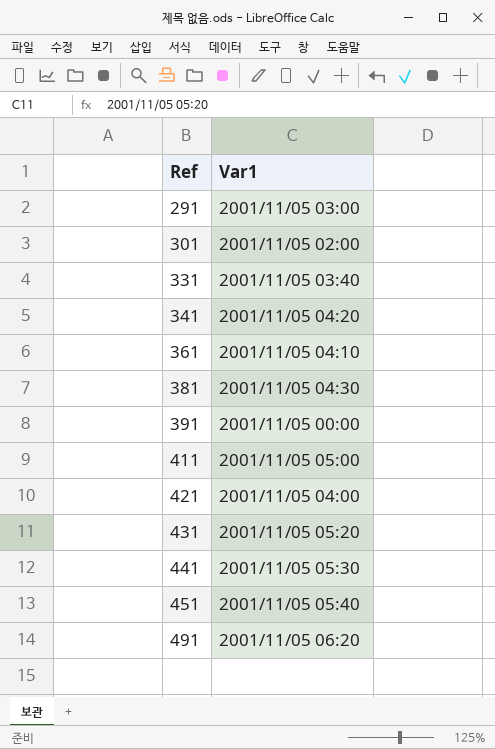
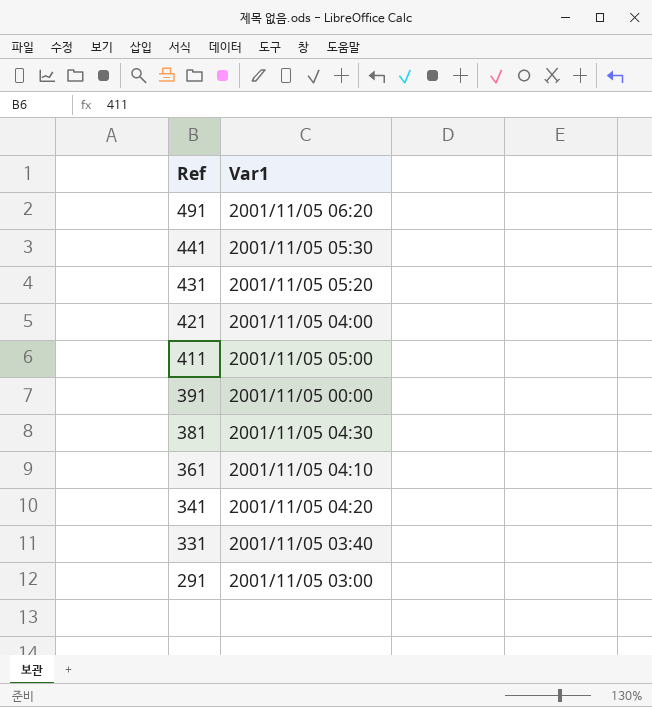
row order: Ref ascending -> Ref descending
row 301: 2001/11/05 02:00 -> none
row 451: 2001/11/05 05:40 -> none

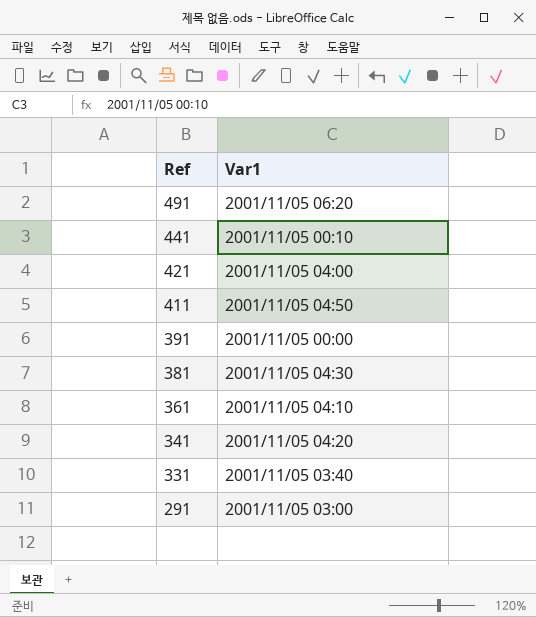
row 431: 2001/11/05 05:20 -> none
441 | Var1: 2001/11/05 05:30 -> 2001/11/05 00:10
411 | Var1: 2001/11/05 05:00 -> 2001/11/05 04:50

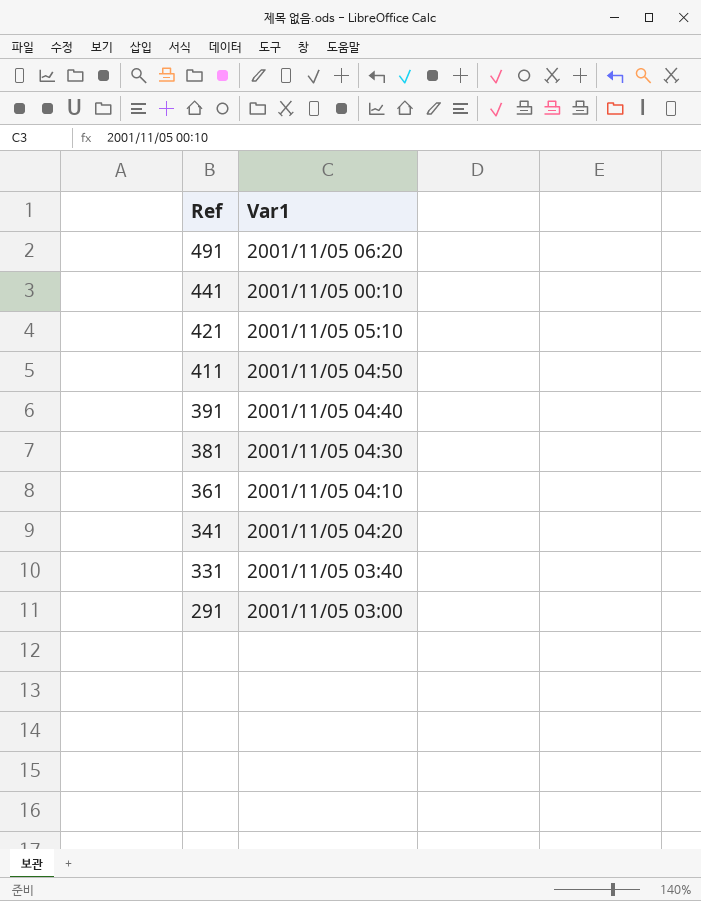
421 | Var1: 2001/11/05 04:00 -> 2001/11/05 05:10
391 | Var1: 2001/11/05 00:00 -> 2001/11/05 04:40

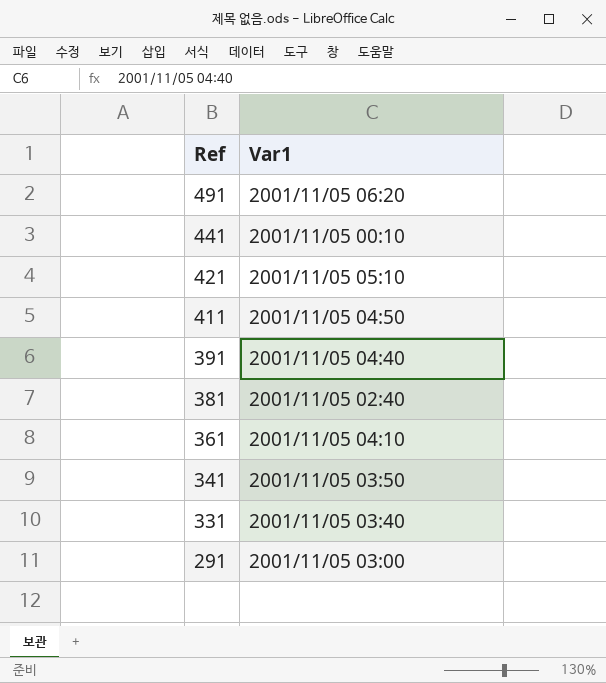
381 | Var1: 2001/11/05 04:30 -> 2001/11/05 02:40
341 | Var1: 2001/11/05 04:20 -> 2001/11/05 03:50

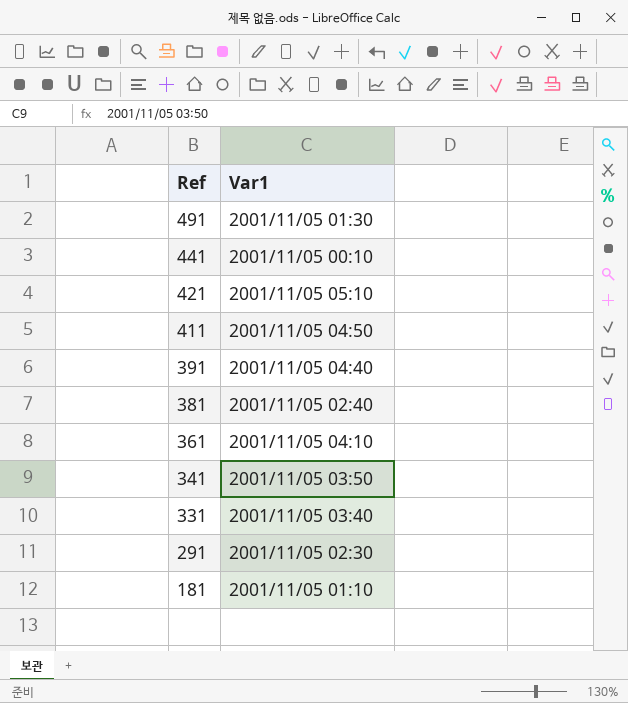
491 | Var1: 2001/11/05 06:20 -> 2001/11/05 01:30
291 | Var1: 2001/11/05 03:00 -> 2001/11/05 02:30
row 181: none -> 2001/11/05 01:10

